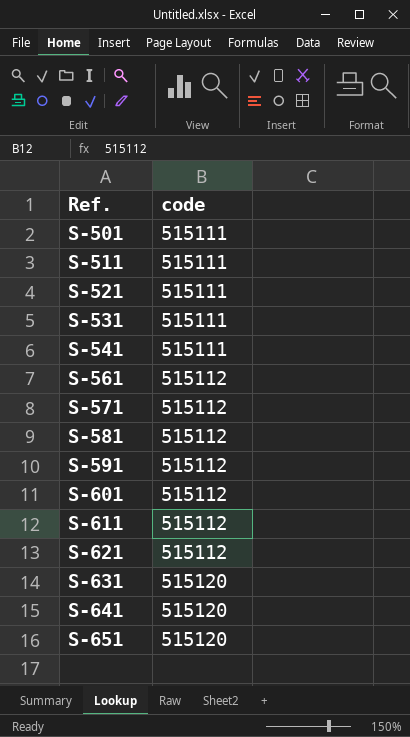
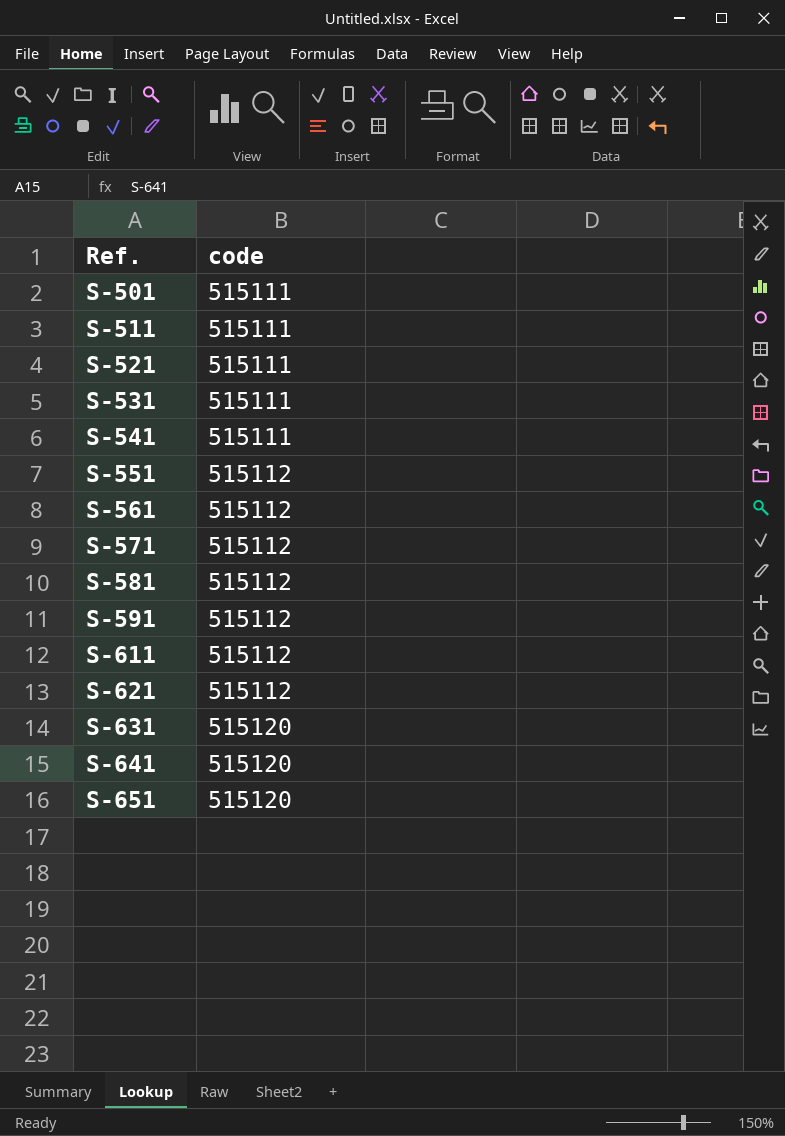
row S-601: 515112 -> none
row S-551: none -> 515112

